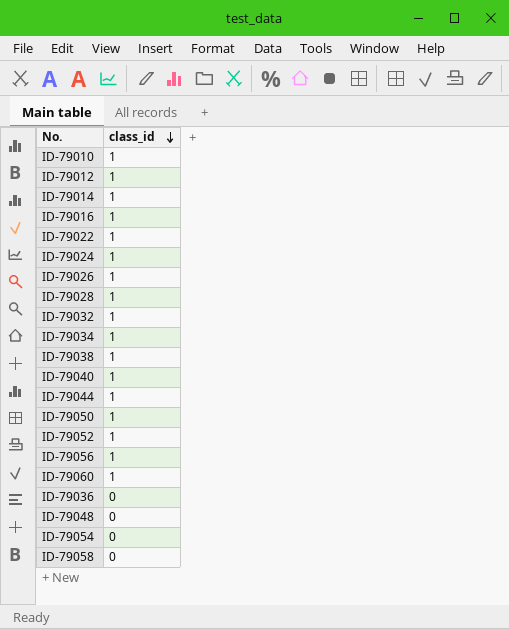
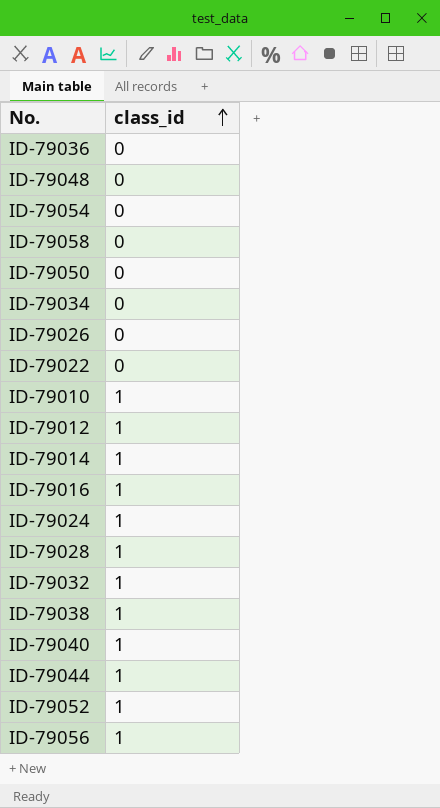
row order: class_id descending -> class_id ascending
row ID-79060: 1 -> none
ID-79050 | class_id: 1 -> 0
ID-79034 | class_id: 1 -> 0
ID-79026 | class_id: 1 -> 0
ID-79022 | class_id: 1 -> 0

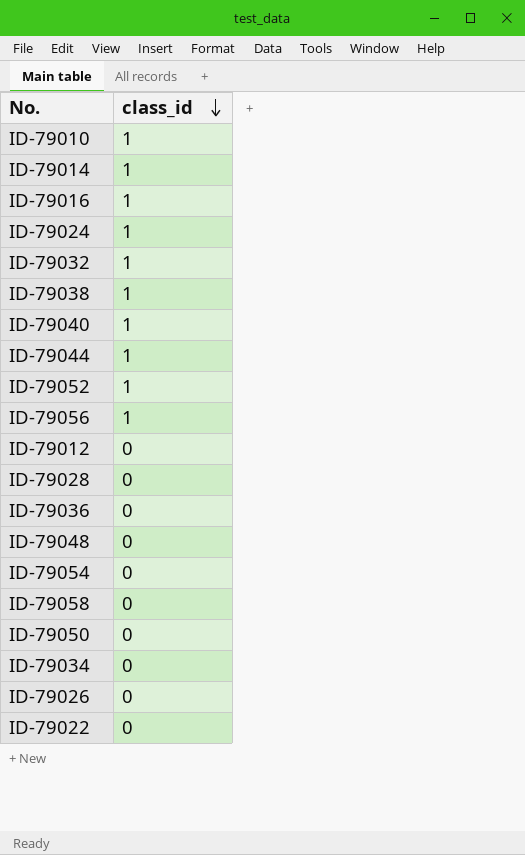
row order: class_id ascending -> class_id descending
ID-79012 | class_id: 1 -> 0
ID-79028 | class_id: 1 -> 0

